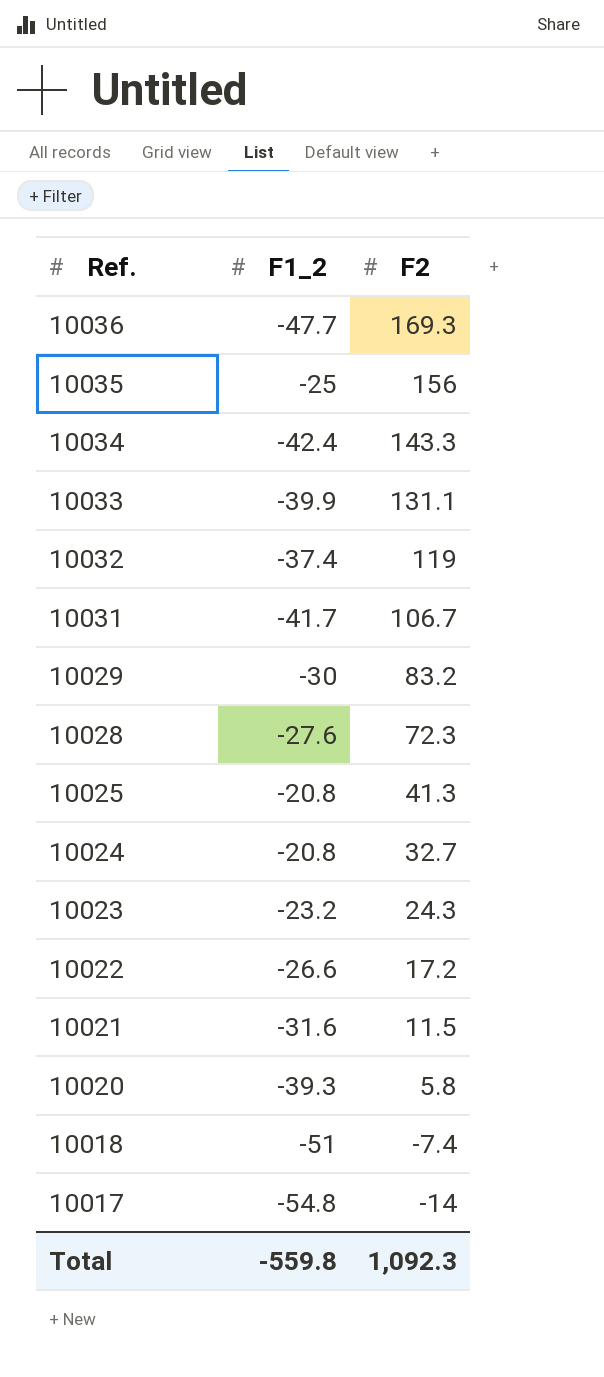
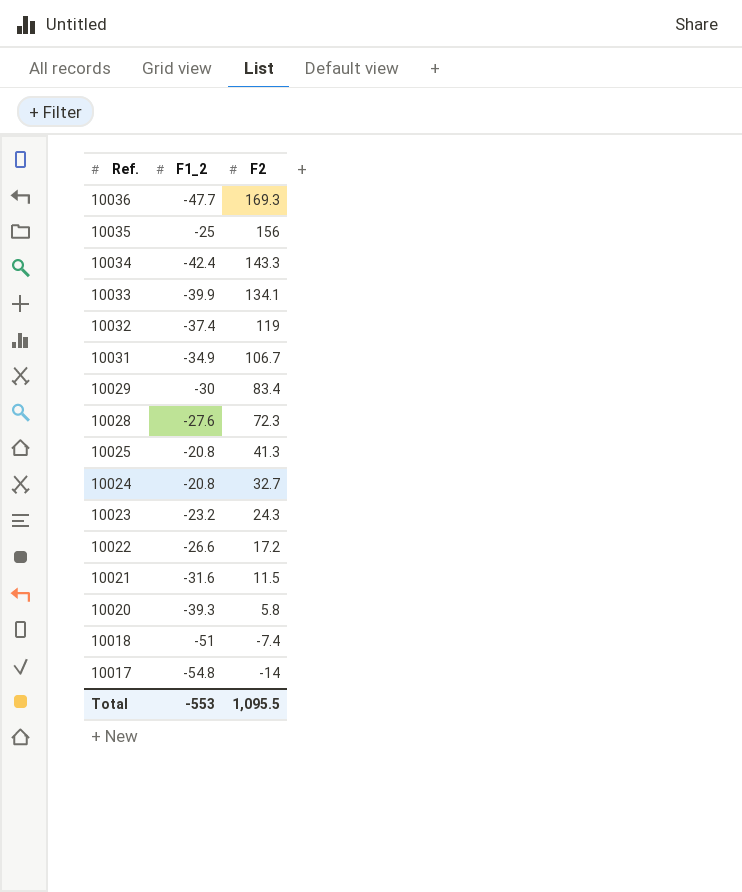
10033 | F2: 131.1 -> 134.1
10031 | F1_2: -41.7 -> -34.9
10029 | F2: 83.2 -> 83.4
Total | F1_2: -559.8 -> -553
Total | F2: 1,092.3 -> 1,095.5

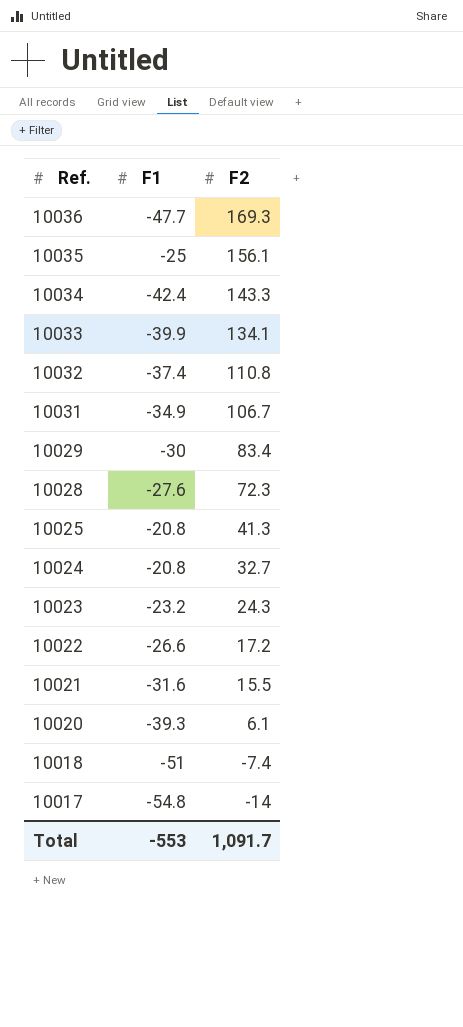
column name: F1_2 -> F1
10035 | F2: 156 -> 156.1
10032 | F2: 119 -> 110.8
10021 | F2: 11.5 -> 15.5
10020 | F2: 5.8 -> 6.1
Total | F2: 1,095.5 -> 1,091.7

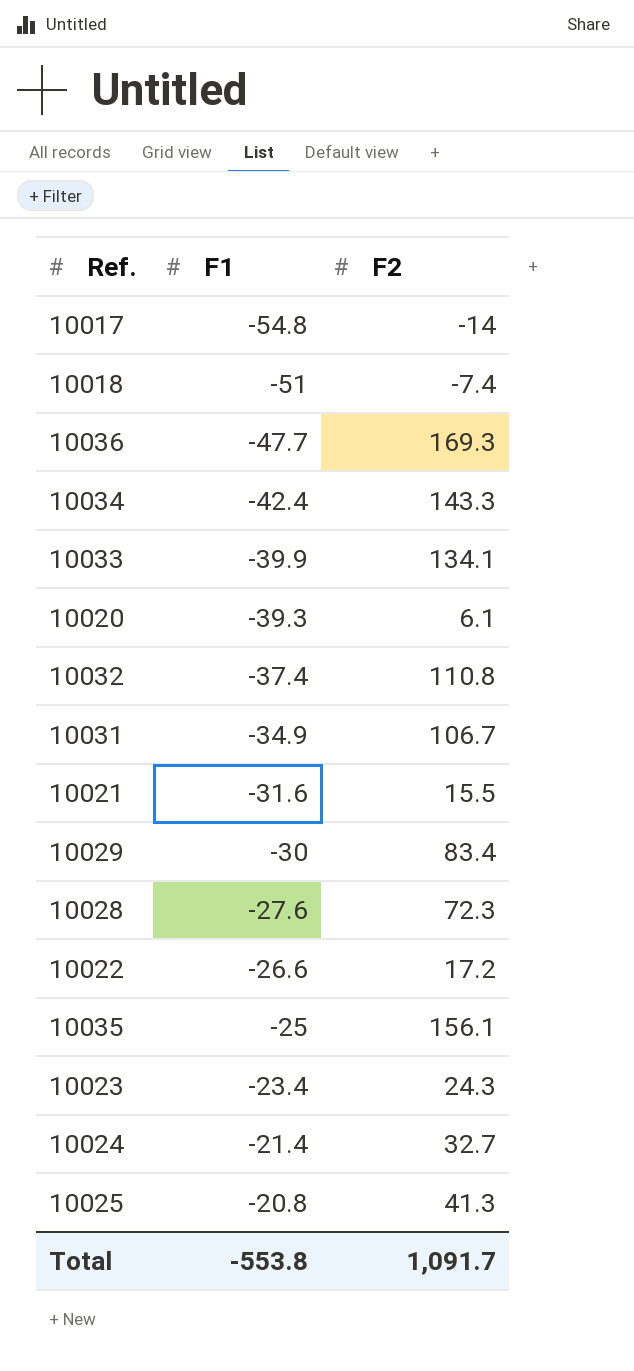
row order: Ref. descending -> F1 ascending
10023 | F1: -23.2 -> -23.4
10024 | F1: -20.8 -> -21.4
Total | F1: -553 -> -553.8

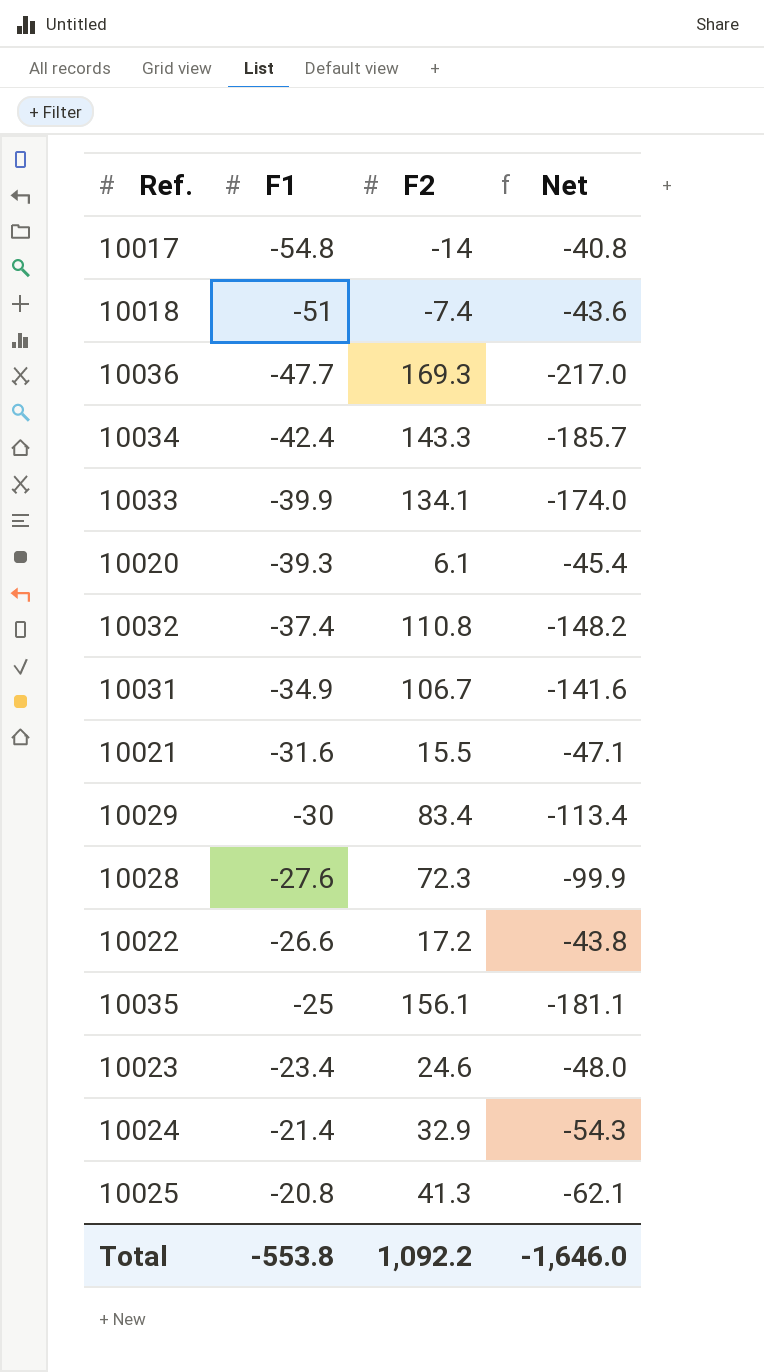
column Net | formula: none -> [F1] - [F2]
10023 | F2: 24.3 -> 24.6
10024 | F2: 32.7 -> 32.9
Total | F2: 1,091.7 -> 1,092.2

